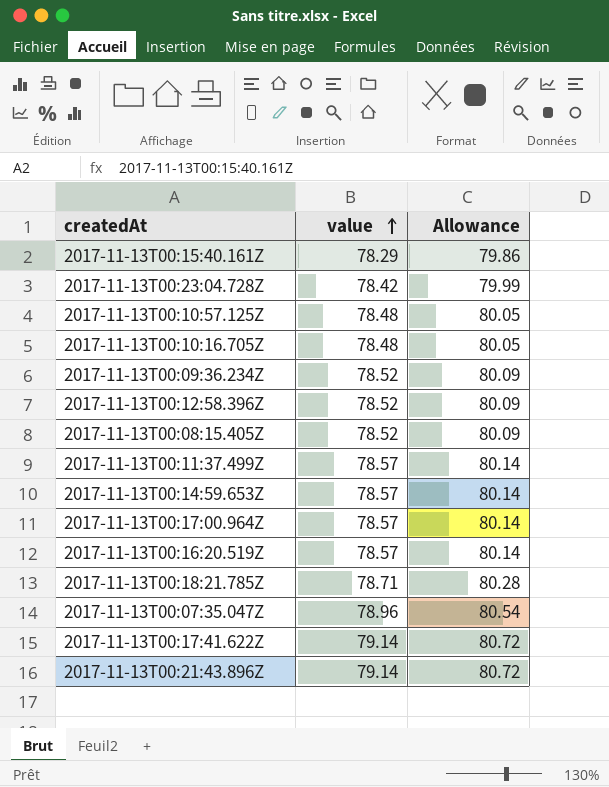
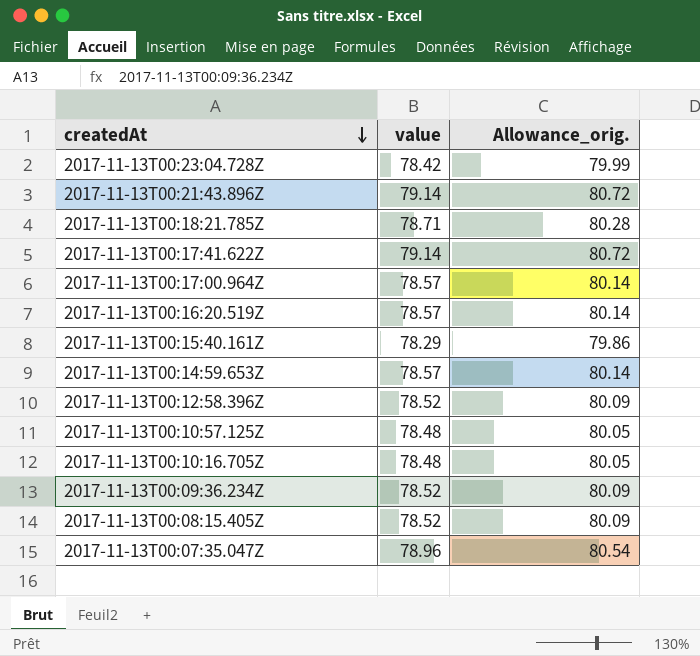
row order: value ascending -> createdAt descending
column name: Allowance -> Allowance_orig.
row 2017-11-13T00:11:37.499Z: 78.57 | 80.14 -> none

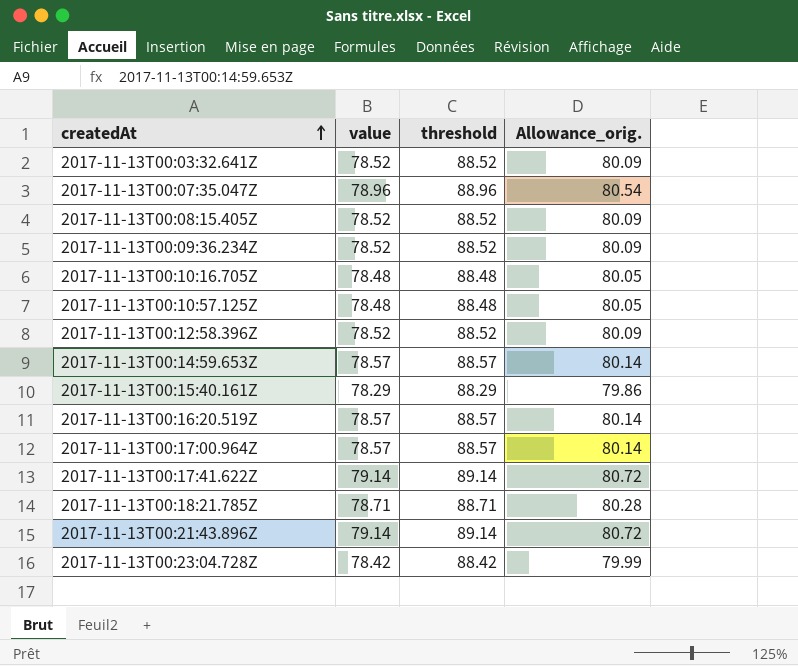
row order: createdAt descending -> createdAt ascending
column threshold | formula: none -> [value] + 10
row 2017-11-13T00:03:32.641Z: none -> 78.52 | 88.52 | 80.09

